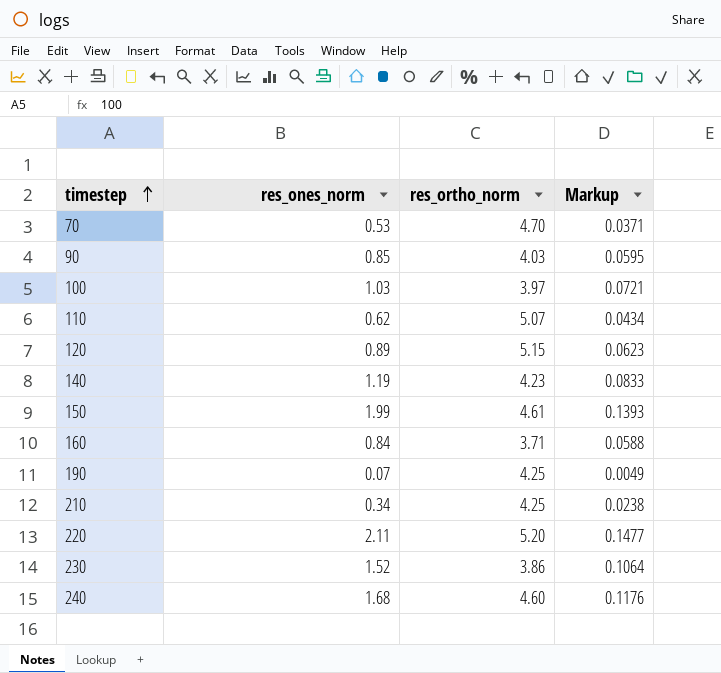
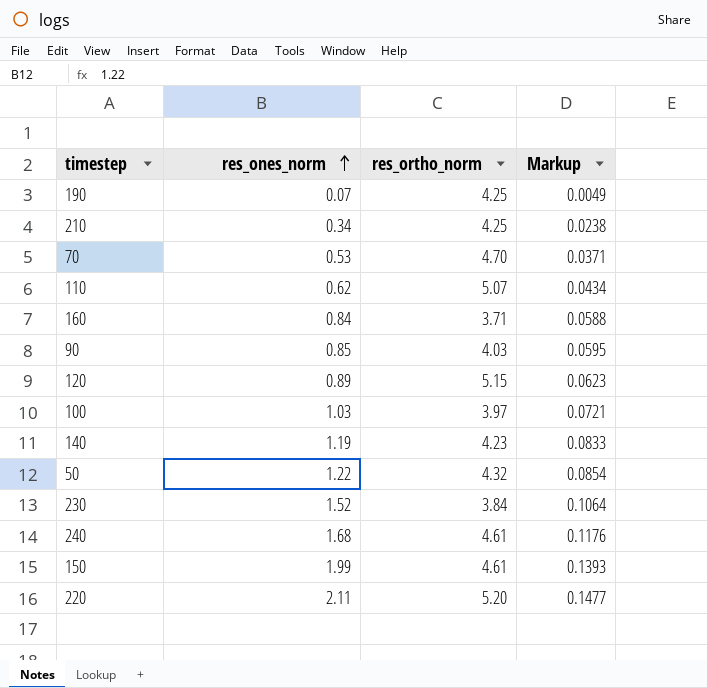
row order: timestep ascending -> res_ones_norm ascending
row 50: none -> 1.22 | 4.32 | 0.0854
230 | res_ortho_norm: 3.86 -> 3.84
240 | res_ortho_norm: 4.60 -> 4.61

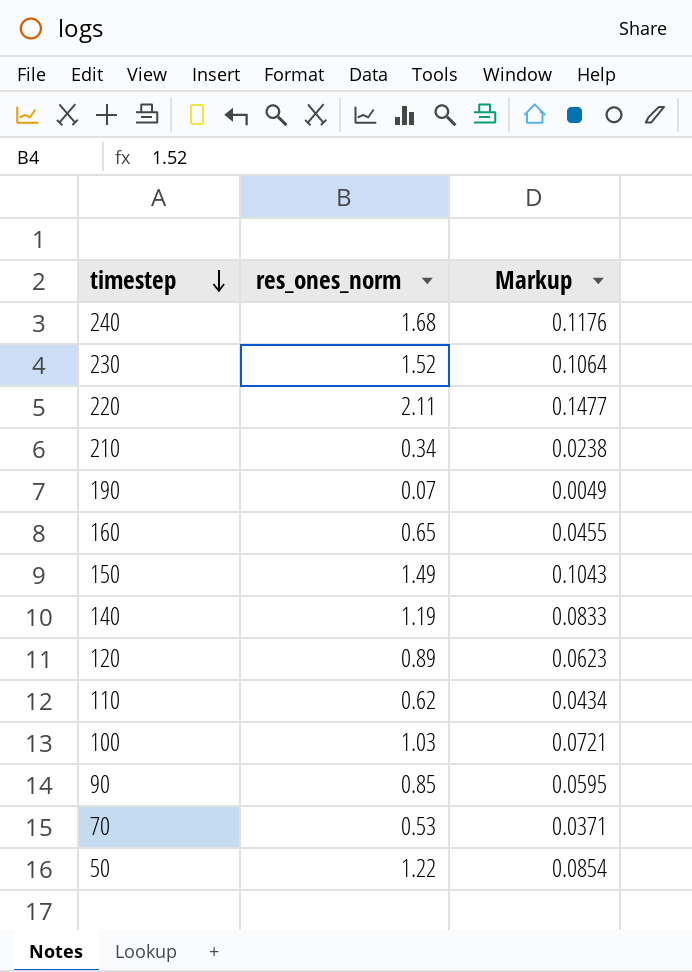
row order: res_ones_norm ascending -> timestep descending
column res_ortho_norm | position: 3 -> none
160 | res_ones_norm: 0.84 -> 0.65
160 | Markup: 0.0588 -> 0.0455
150 | res_ones_norm: 1.99 -> 1.49
150 | Markup: 0.1393 -> 0.1043

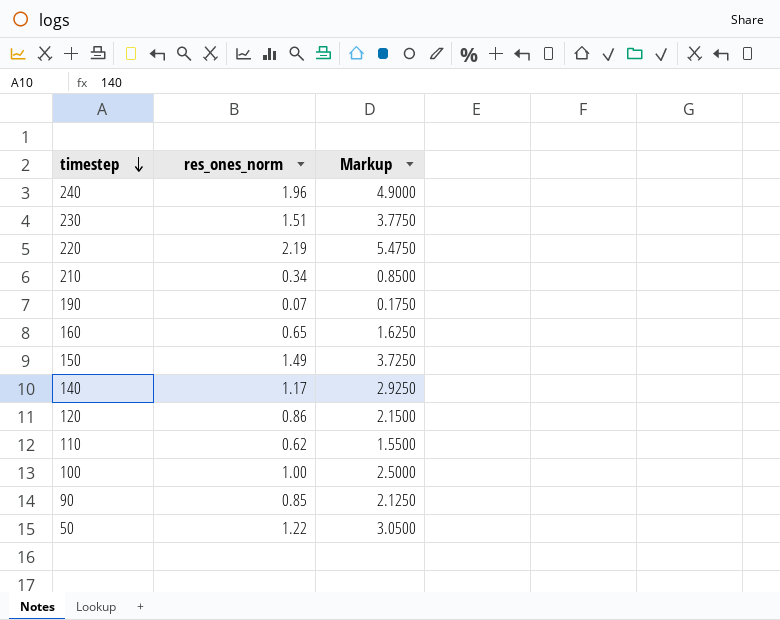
column Markup | formula: [res_ones_norm] * 0.07 -> [res_ones_norm] * 2.5
row 70: 0.53 | 0.0371 -> none
240 | res_ones_norm: 1.68 -> 1.96
230 | res_ones_norm: 1.52 -> 1.51
220 | res_ones_norm: 2.11 -> 2.19
140 | res_ones_norm: 1.19 -> 1.17
120 | res_ones_norm: 0.89 -> 0.86
100 | res_ones_norm: 1.03 -> 1.00

